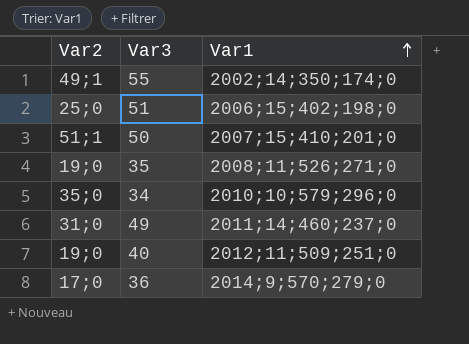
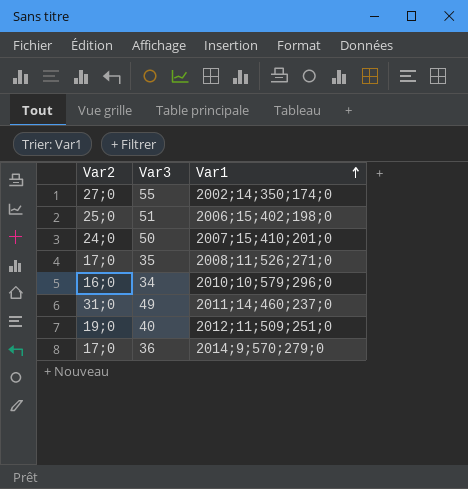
55 | Var2: 49;1 -> 27;0
50 | Var2: 51;1 -> 24;0
35 | Var2: 19;0 -> 17;0
34 | Var2: 35;0 -> 16;0

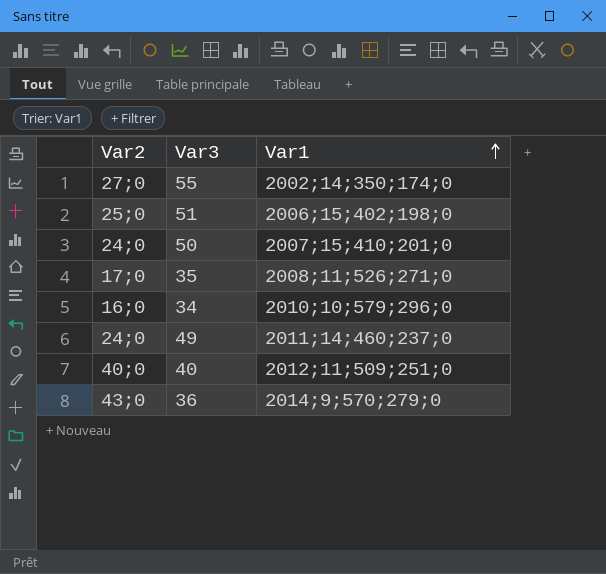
49 | Var2: 31;0 -> 24;0
40 | Var2: 19;0 -> 40;0
36 | Var2: 17;0 -> 43;0

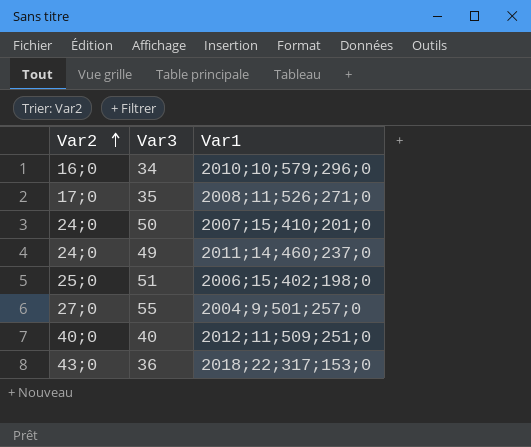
row order: Var1 ascending -> Var2 ascending
55 | Var1: 2002;14;350;174;0 -> 2004;9;501;257;0
36 | Var1: 2014;9;570;279;0 -> 2018;22;317;153;0

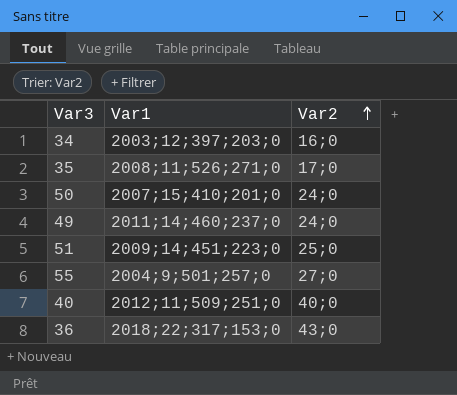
column Var2 | position: 1 -> 3
34 | Var1: 2010;10;579;296;0 -> 2003;12;397;203;0
51 | Var1: 2006;15;402;198;0 -> 2009;14;451;223;0

